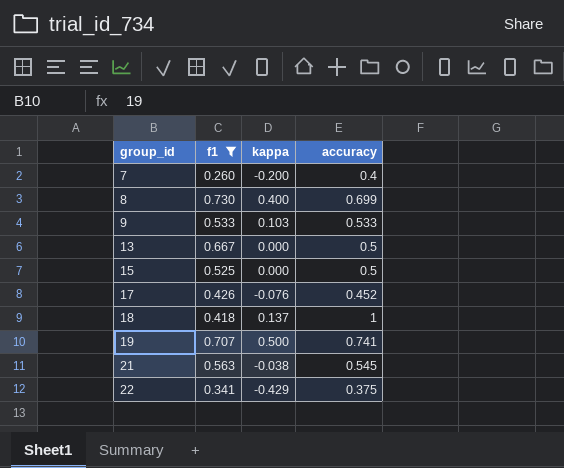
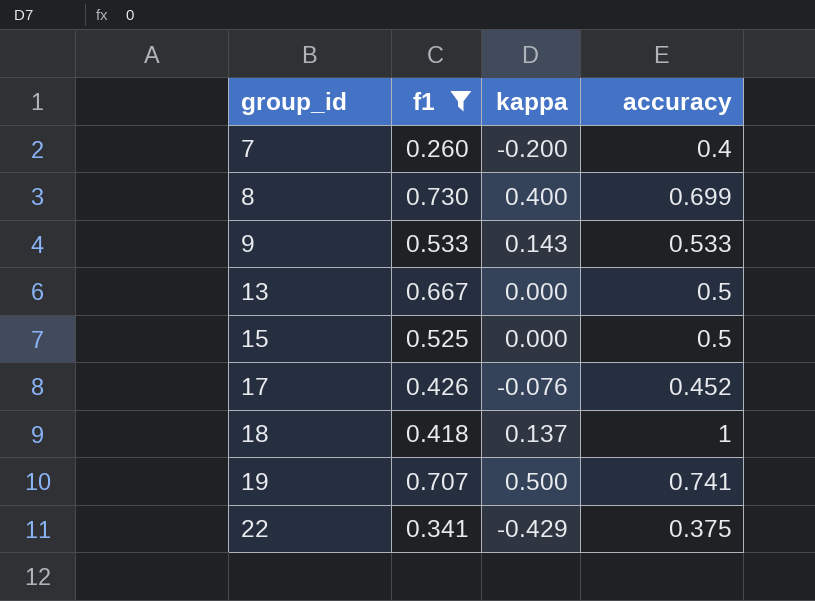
row 21: 0.563 | -0.038 | 0.545 -> none
9 | kappa: 0.103 -> 0.143

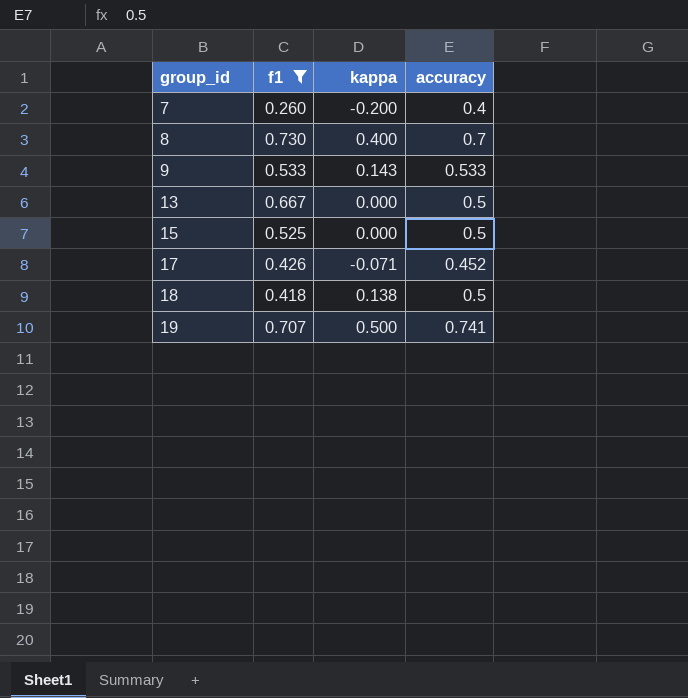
row 22: 0.341 | -0.429 | 0.375 -> none
8 | accuracy: 0.699 -> 0.7
17 | kappa: -0.076 -> -0.071
18 | kappa: 0.137 -> 0.138
18 | accuracy: 1 -> 0.5

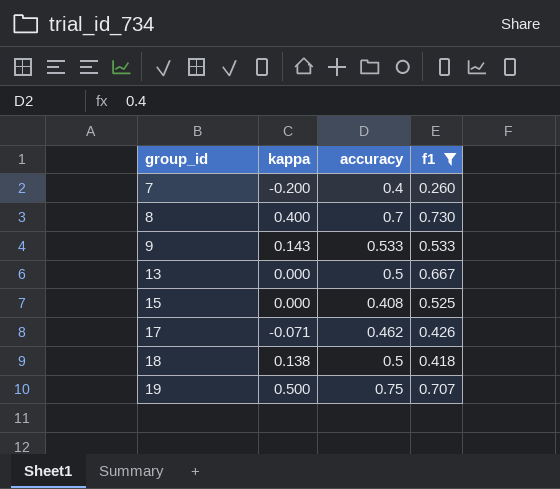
column f1 | position: 2 -> 4
15 | accuracy: 0.5 -> 0.408
17 | accuracy: 0.452 -> 0.462
19 | accuracy: 0.741 -> 0.75

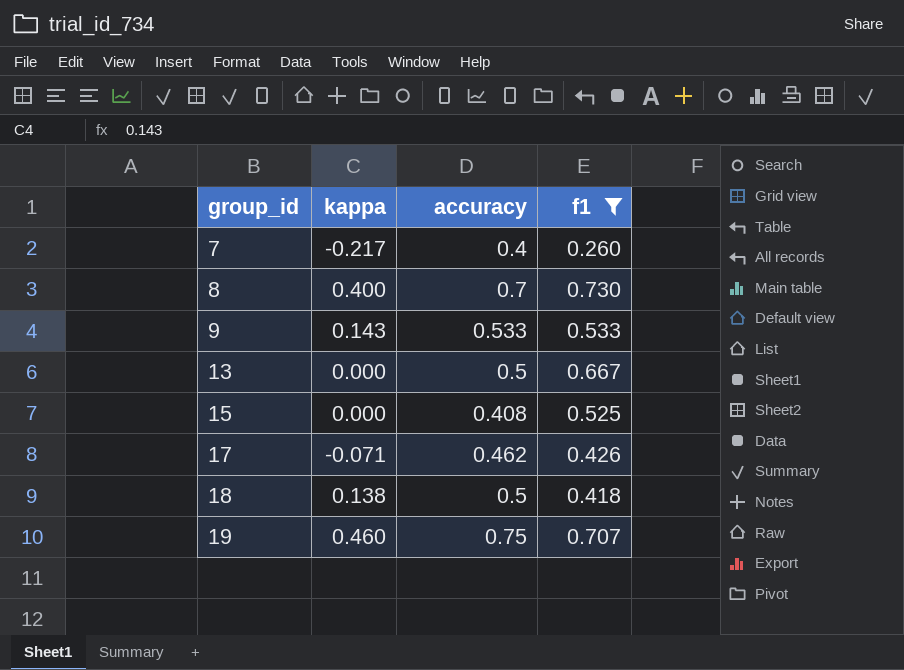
7 | kappa: -0.200 -> -0.217
19 | kappa: 0.500 -> 0.460

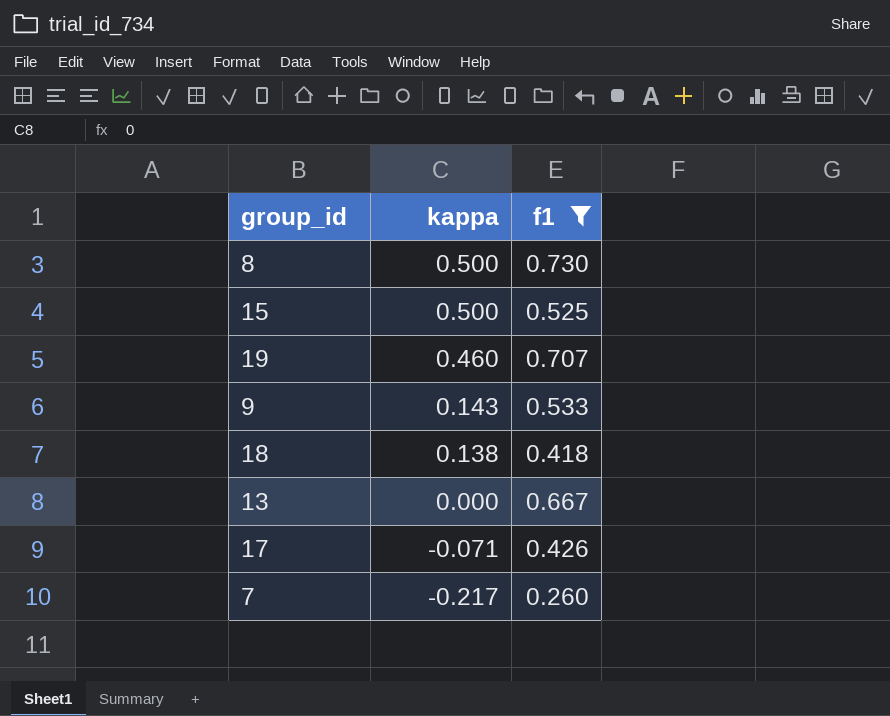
row order: group_id ascending -> kappa descending
column accuracy | position: 3 -> none
8 | kappa: 0.400 -> 0.500
15 | kappa: 0.000 -> 0.500

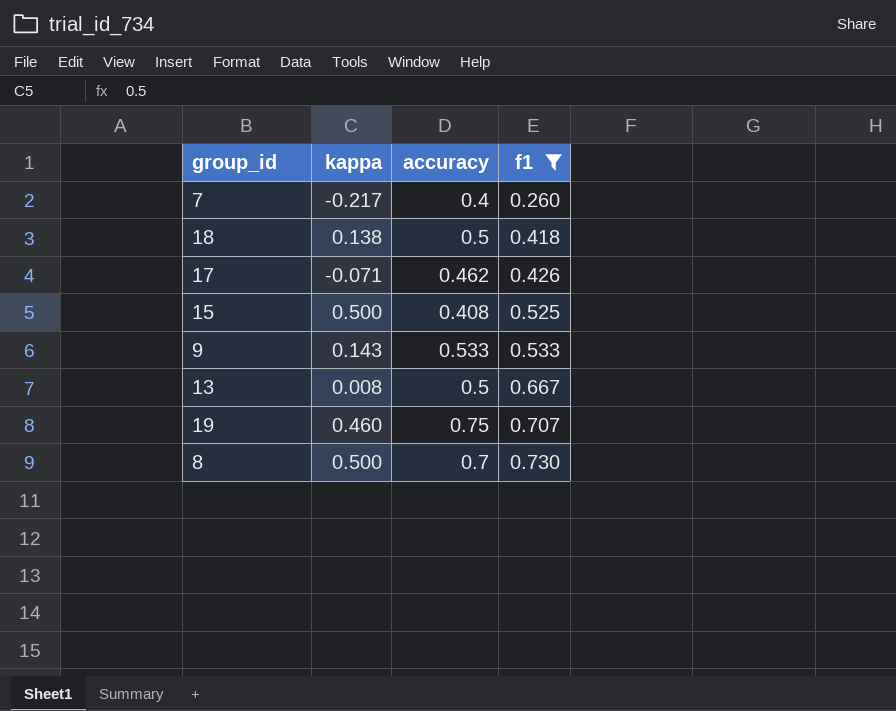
row order: kappa descending -> f1 ascending
column accuracy | position: none -> 3
13 | kappa: 0.000 -> 0.008

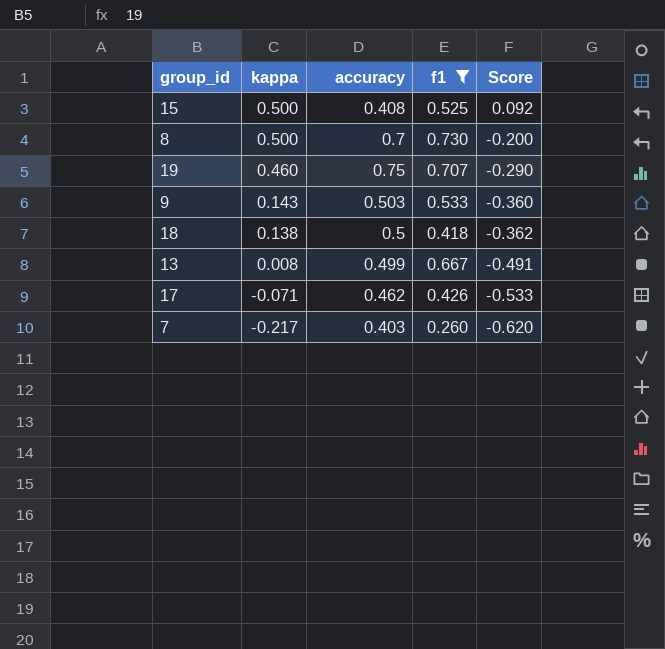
row order: f1 ascending -> kappa descending
column Score | formula: none -> [kappa] - [accuracy]
9 | accuracy: 0.533 -> 0.503
13 | accuracy: 0.5 -> 0.499
7 | accuracy: 0.4 -> 0.403

